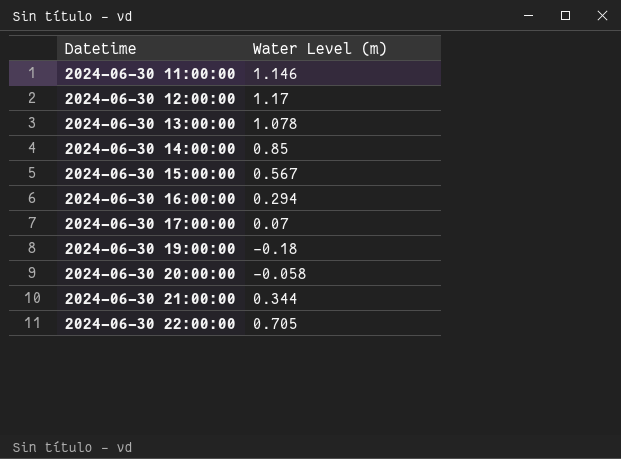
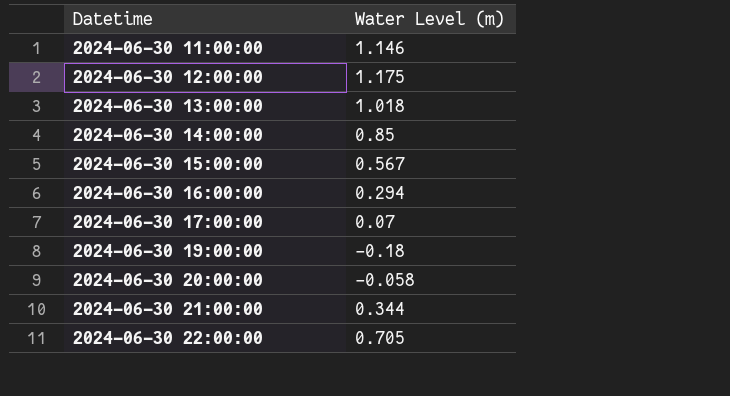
2024-06-30 12:00:00 | Water Level (m): 1.17 -> 1.175
2024-06-30 13:00:00 | Water Level (m): 1.078 -> 1.018

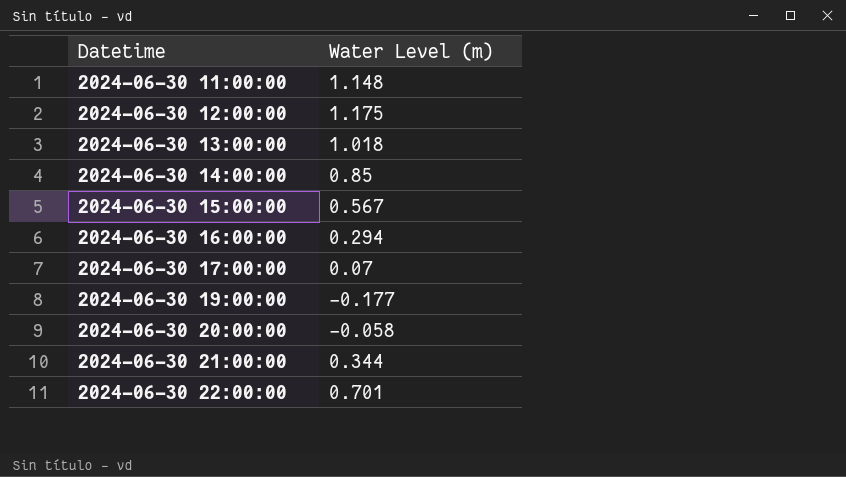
2024-06-30 11:00:00 | Water Level (m): 1.146 -> 1.148
2024-06-30 19:00:00 | Water Level (m): -0.18 -> -0.177
2024-06-30 22:00:00 | Water Level (m): 0.705 -> 0.701

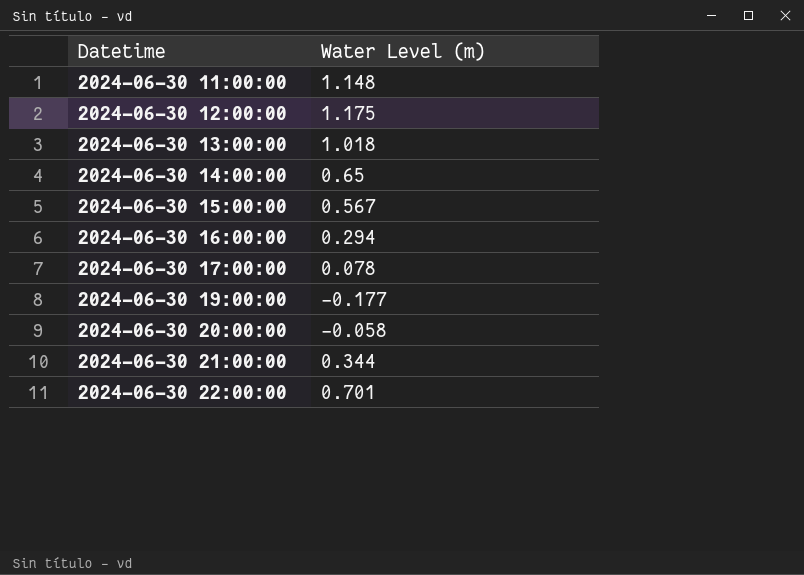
2024-06-30 14:00:00 | Water Level (m): 0.85 -> 0.65
2024-06-30 17:00:00 | Water Level (m): 0.07 -> 0.078

